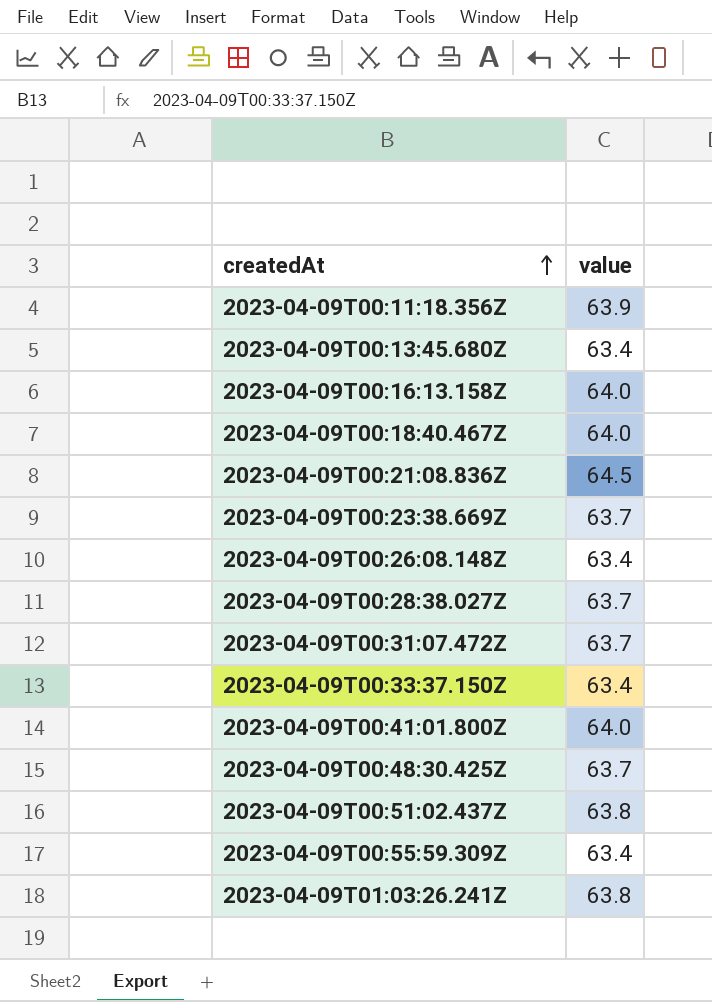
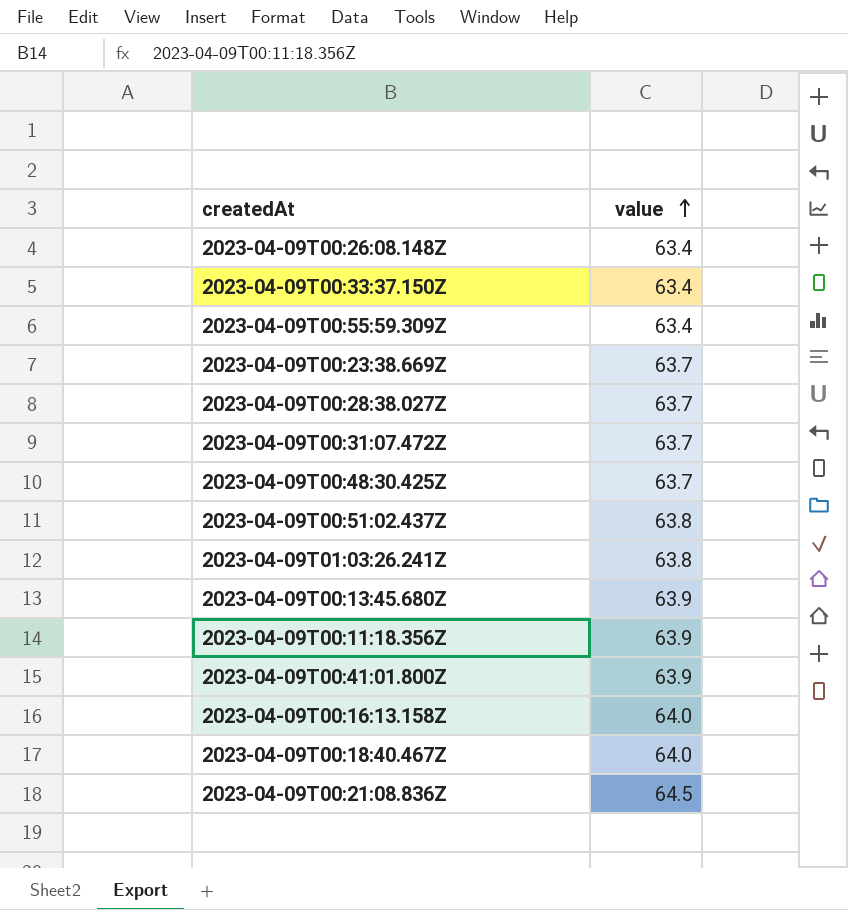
row order: createdAt ascending -> value ascending
2023-04-09T00:13:45.680Z | value: 63.4 -> 63.9
2023-04-09T00:41:01.800Z | value: 64.0 -> 63.9

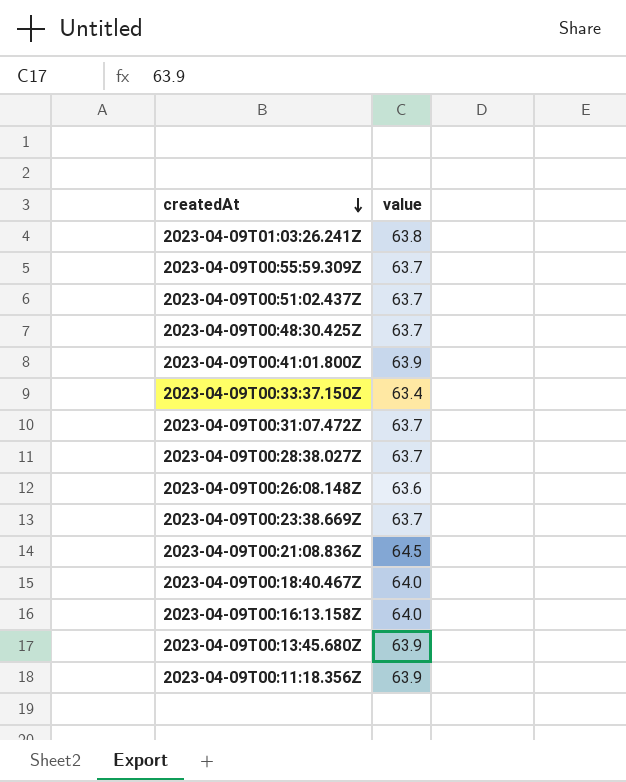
row order: value ascending -> createdAt descending
2023-04-09T00:55:59.309Z | value: 63.4 -> 63.7
2023-04-09T00:51:02.437Z | value: 63.8 -> 63.7
2023-04-09T00:26:08.148Z | value: 63.4 -> 63.6

